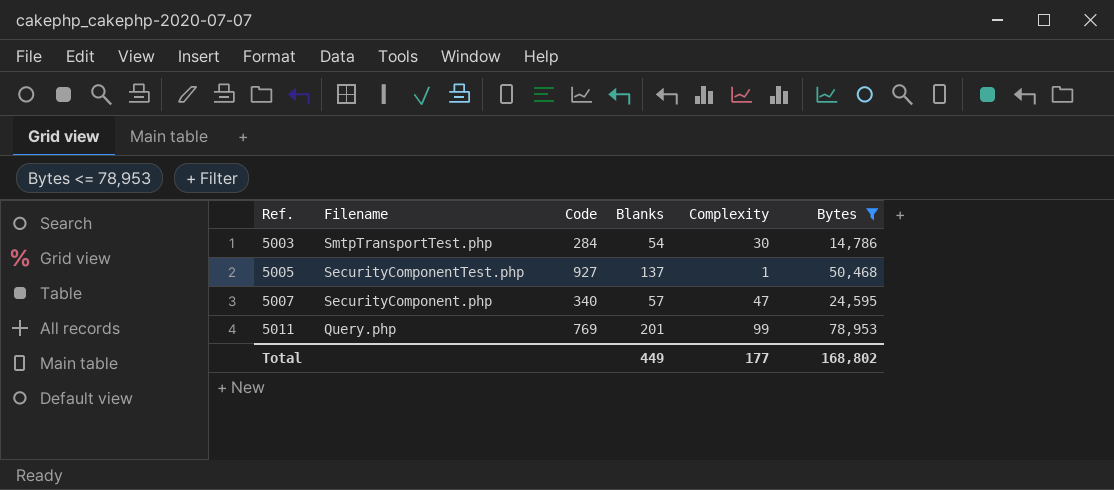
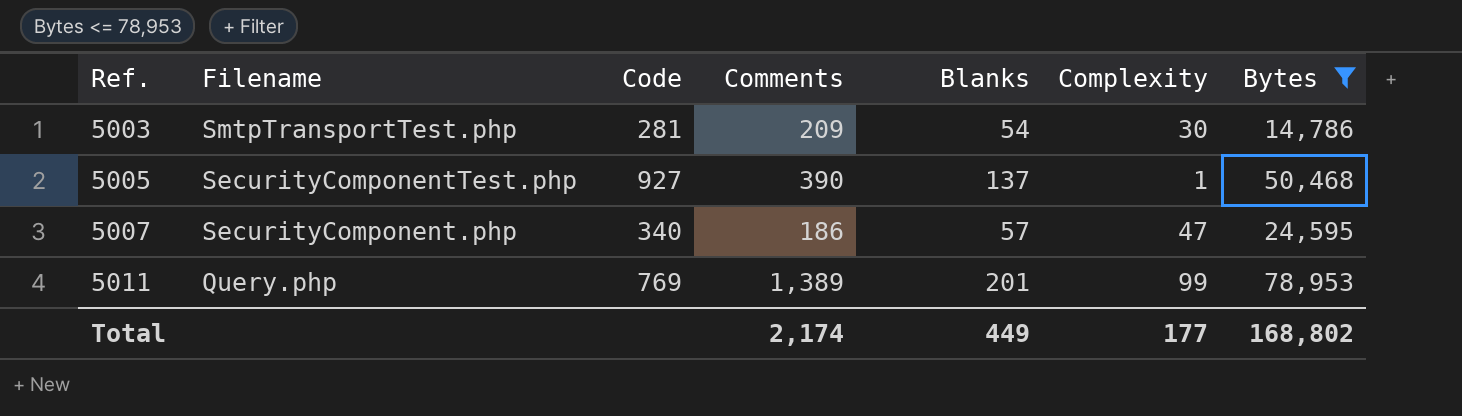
column Comments | position: none -> 4
5003 | Code: 284 -> 281

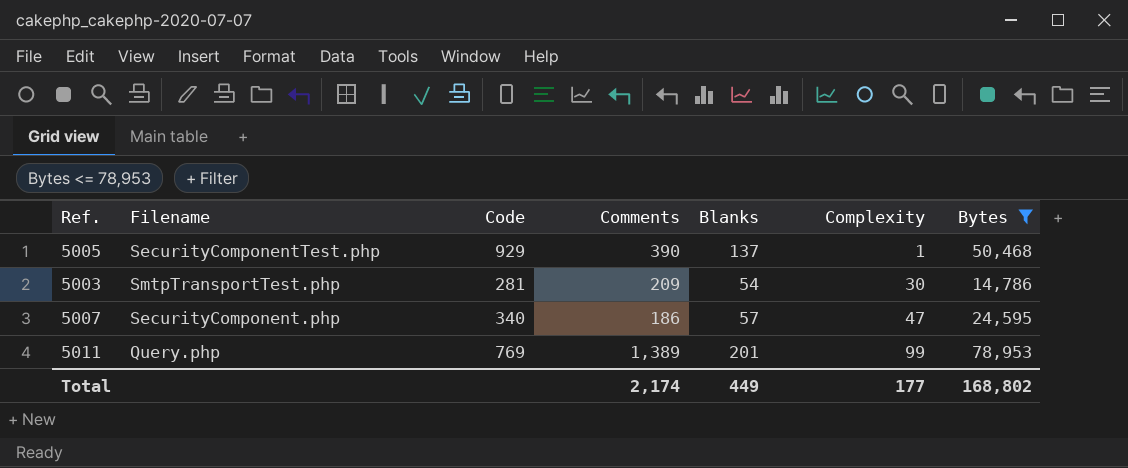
row order: Ref. ascending -> Complexity ascending
5005 | Code: 927 -> 929

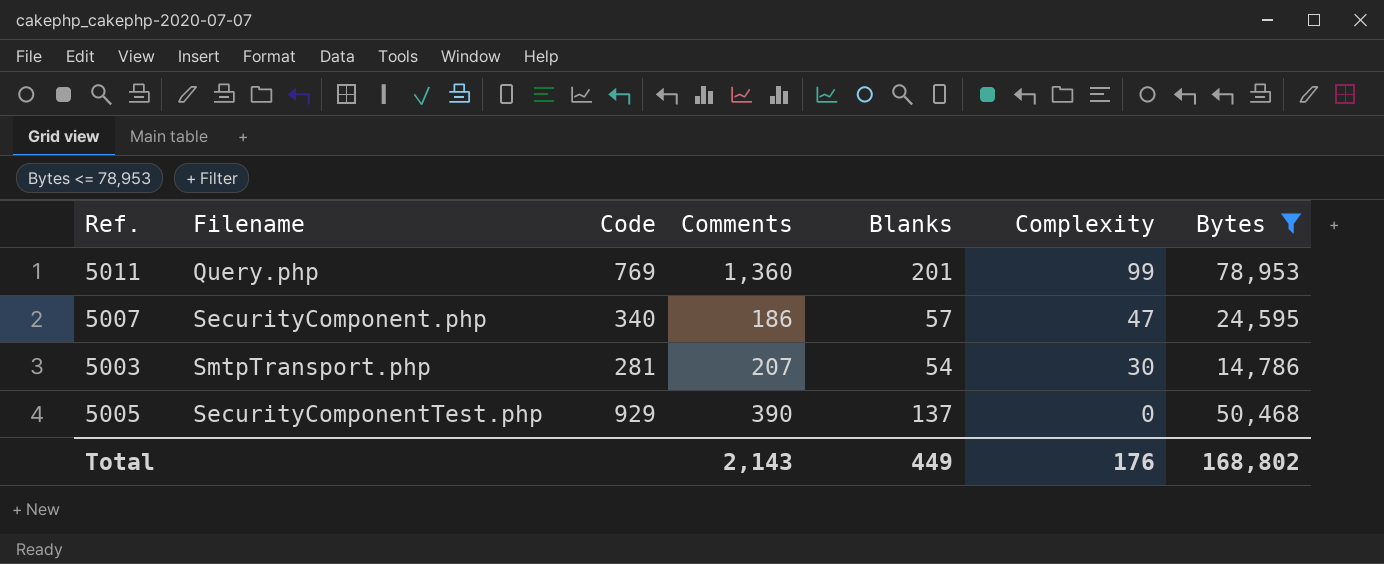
row order: Complexity ascending -> Complexity descending
5011 | Comments: 1,389 -> 1,360
5003 | Filename: SmtpTransportTest.php -> SmtpTransport.php
5003 | Comments: 209 -> 207
5005 | Complexity: 1 -> 0
Total | Comments: 2,174 -> 2,143
Total | Complexity: 177 -> 176

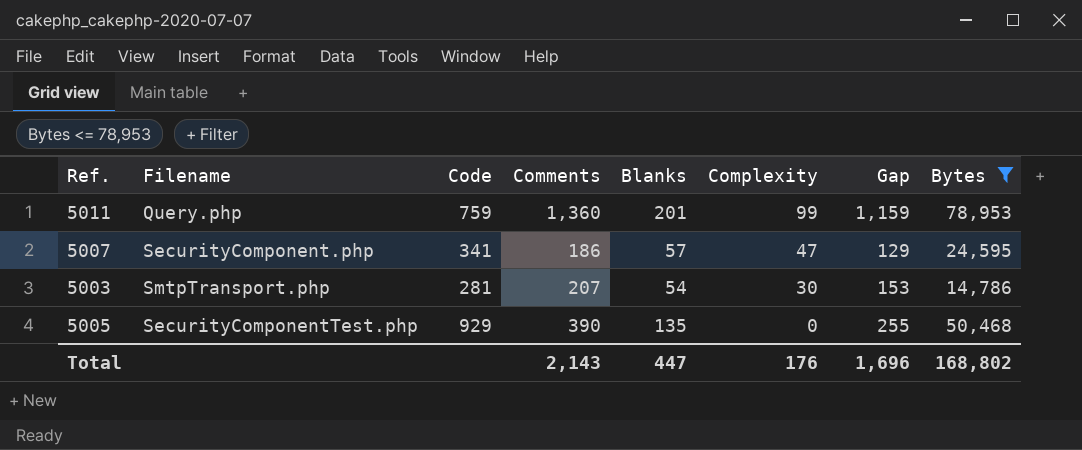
column Gap | formula: none -> [Comments] - [Blanks]
5011 | Code: 769 -> 759
5007 | Code: 340 -> 341
5005 | Blanks: 137 -> 135
Total | Blanks: 449 -> 447

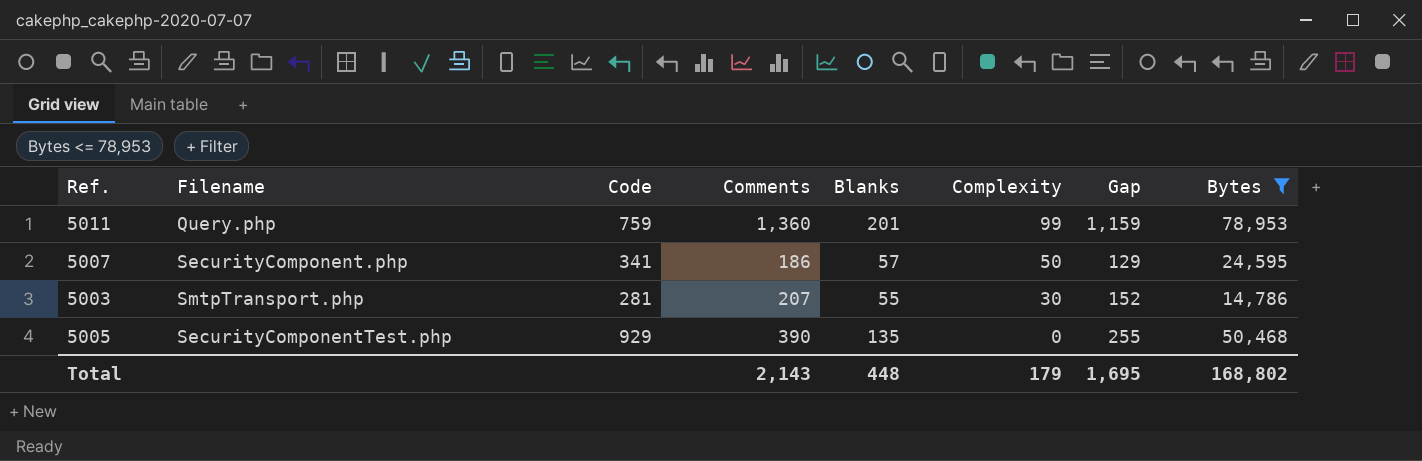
5007 | Complexity: 47 -> 50
5003 | Blanks: 54 -> 55
5003 | Gap: 153 -> 152
Total | Blanks: 447 -> 448
Total | Complexity: 176 -> 179
Total | Gap: 1,696 -> 1,695

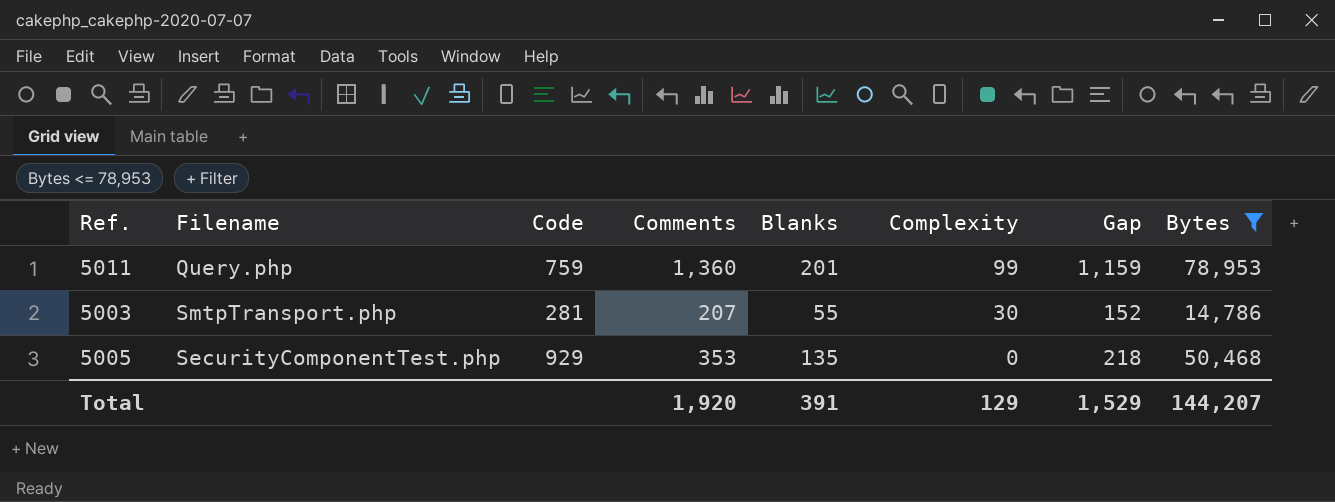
row 5007: SecurityComponent.php | 341 | 186 | 57 | 50 | 129 | 24,595 -> none
5005 | Comments: 390 -> 353
5005 | Gap: 255 -> 218
Total | Comments: 2,143 -> 1,920
Total | Blanks: 448 -> 391
Total | Complexity: 179 -> 129
Total | Gap: 1,695 -> 1,529
Total | Bytes: 168,802 -> 144,207

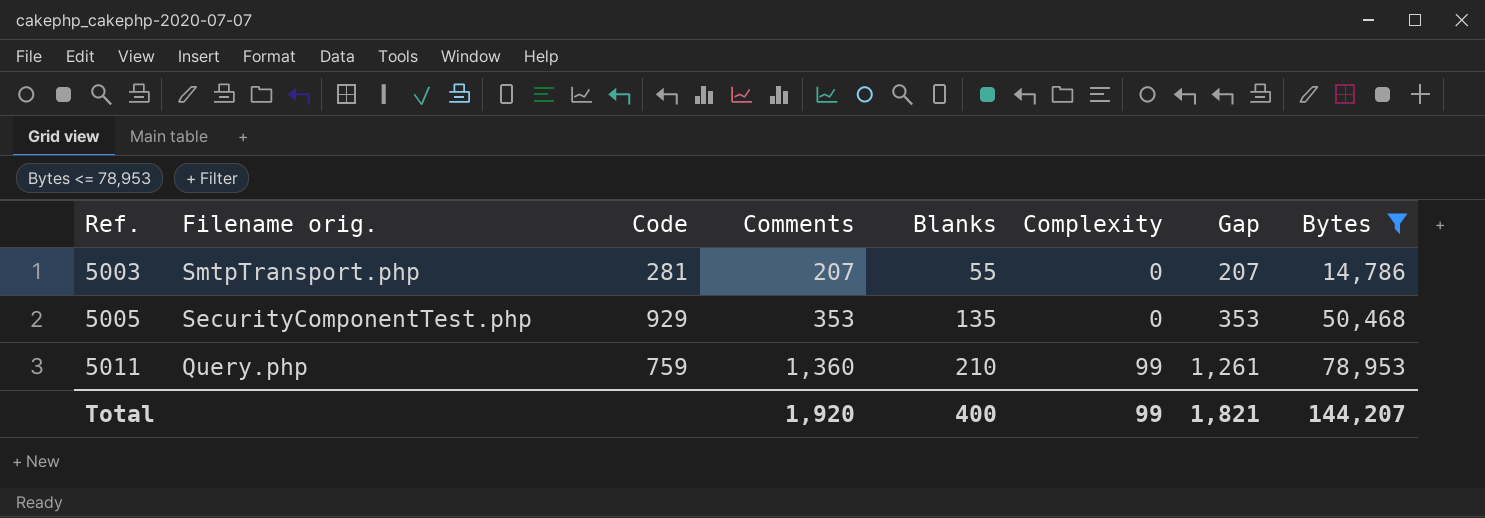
row order: Complexity descending -> Ref. ascending
column name: Filename -> Filename orig.
column Gap | formula: [Comments] - [Blanks] -> [Comments] - [Complexity]
5003 | Complexity: 30 -> 0
5011 | Blanks: 201 -> 210
Total | Blanks: 391 -> 400
Total | Complexity: 129 -> 99
Total | Gap: 1,529 -> 1,821

